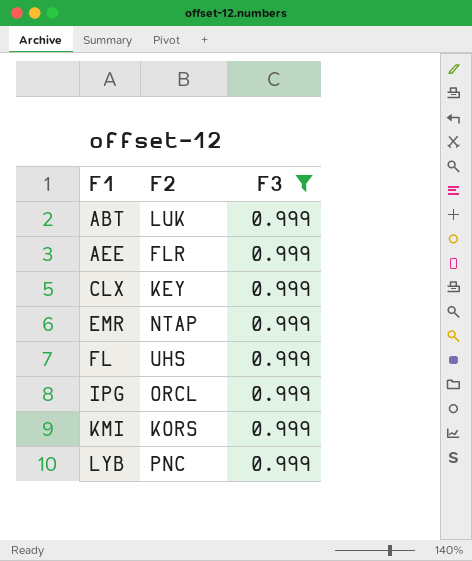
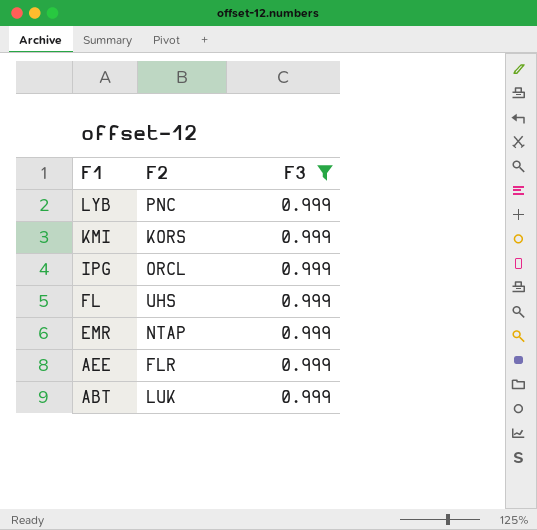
row order: F1 ascending -> F1 descending
row CLX: KEY | 0.999 -> none

